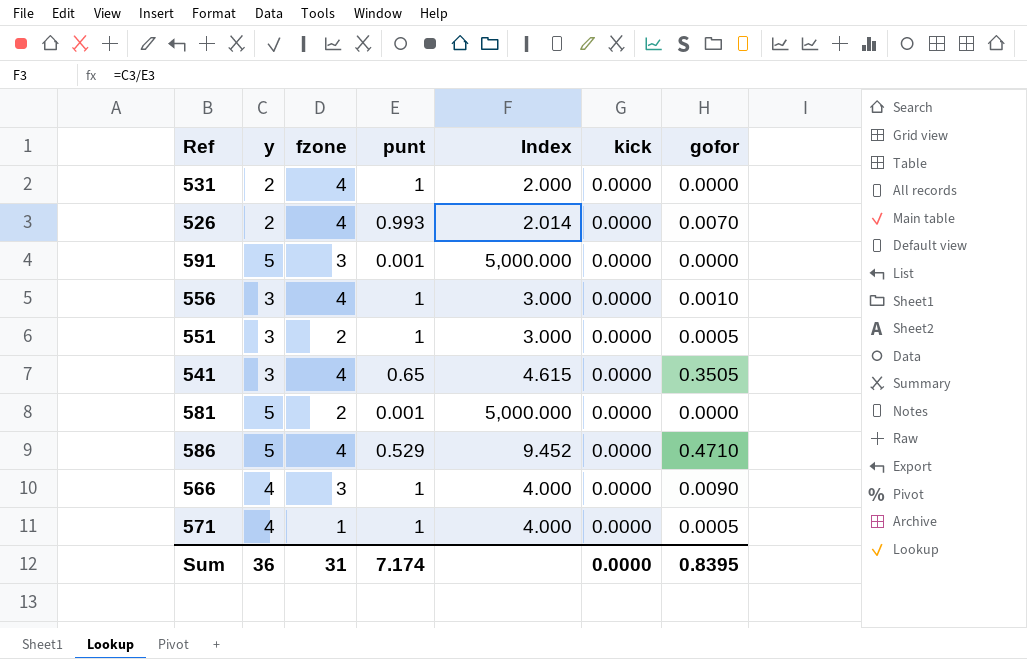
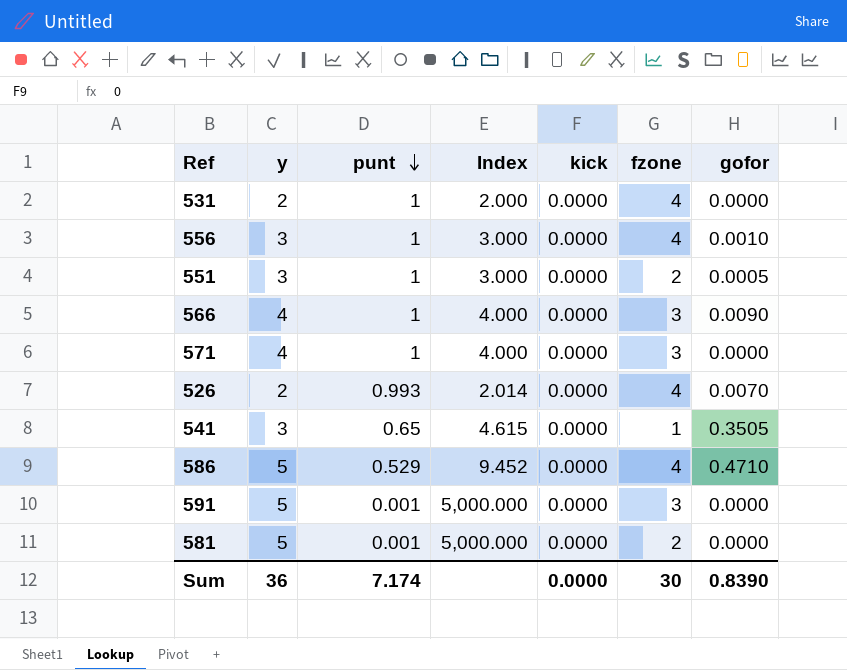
row order: none -> punt descending
column fzone | position: 3 -> 6
571 | fzone: 1 -> 3
571 | gofor: 0.0005 -> 0.0000
541 | fzone: 4 -> 1
Sum | fzone: 31 -> 30
Sum | gofor: 0.8395 -> 0.8390

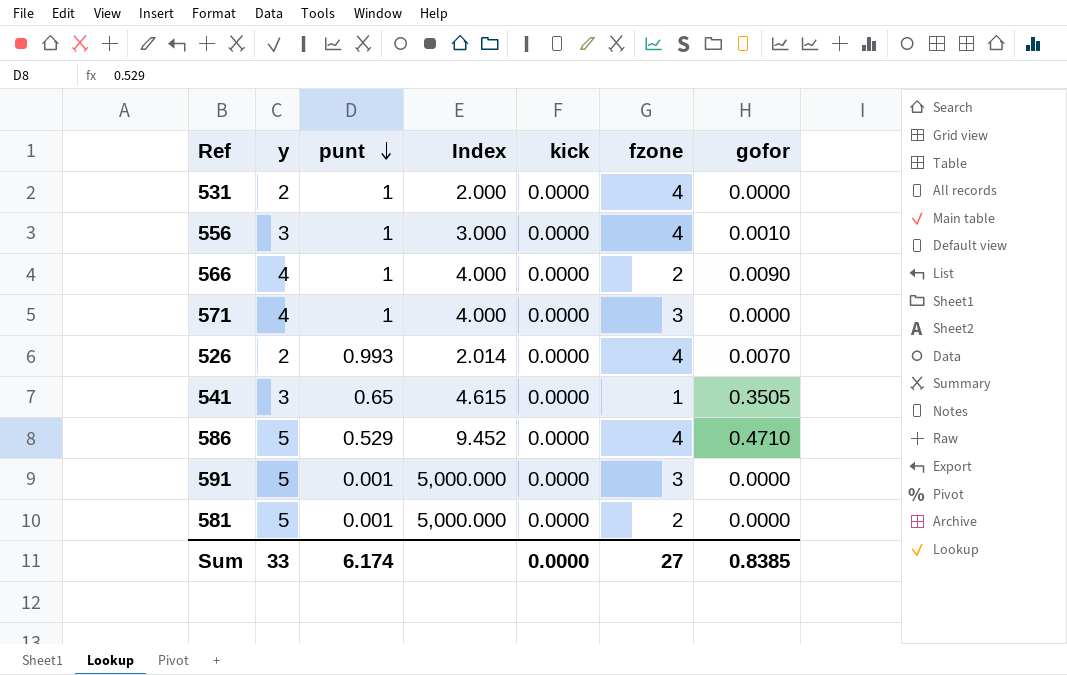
row 551: 3 | 1 | 3.000 | 0.0000 | 2 | 0.0005 -> none
566 | fzone: 3 -> 2
Sum | y: 36 -> 33
Sum | punt: 7.174 -> 6.174
Sum | fzone: 30 -> 27
Sum | gofor: 0.8390 -> 0.8385

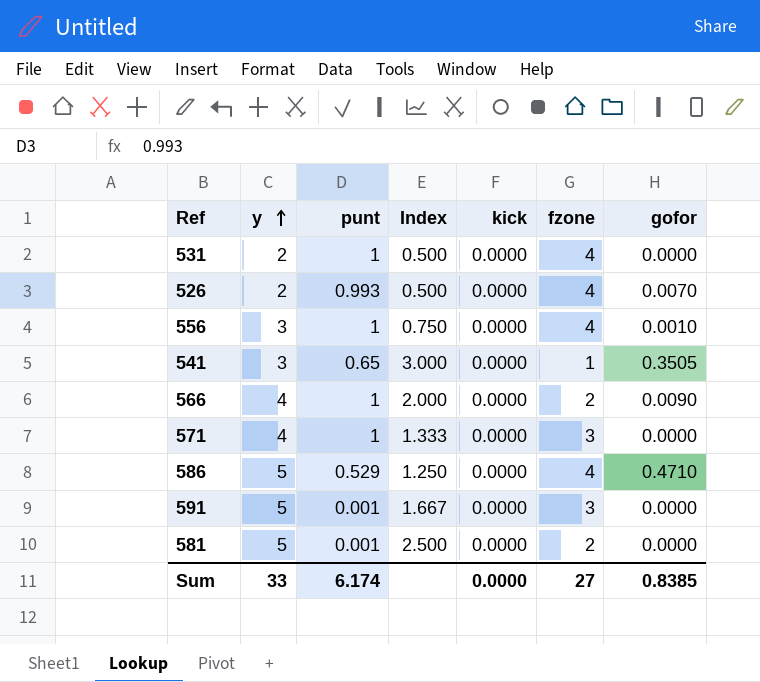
row order: punt descending -> y ascending
column Index | formula: [y] / [punt] -> [y] / [fzone]

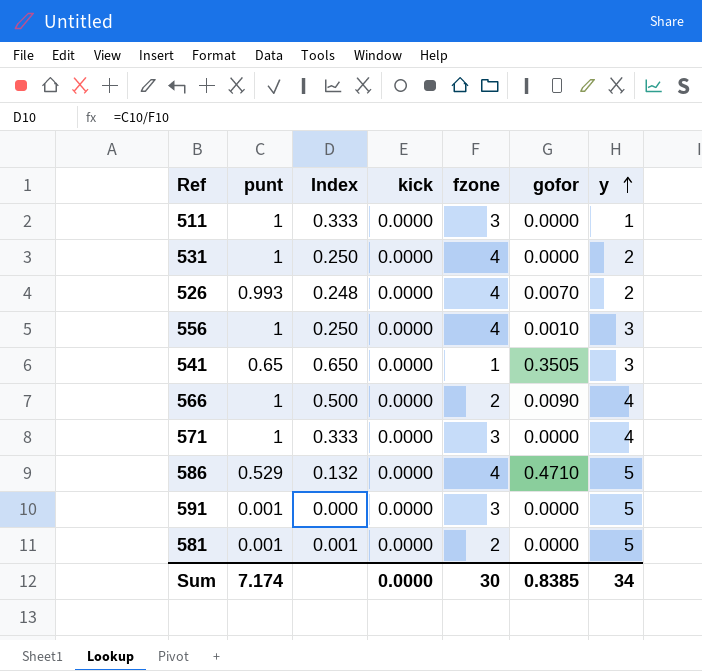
column Index | formula: [y] / [fzone] -> [punt] / [fzone]
column y | position: 2 -> 7
row 511: none -> 1 | 0.333 | 0.0000 | 3 | 0.0000 | 1
Sum | punt: 6.174 -> 7.174
Sum | fzone: 27 -> 30
Sum | y: 33 -> 34

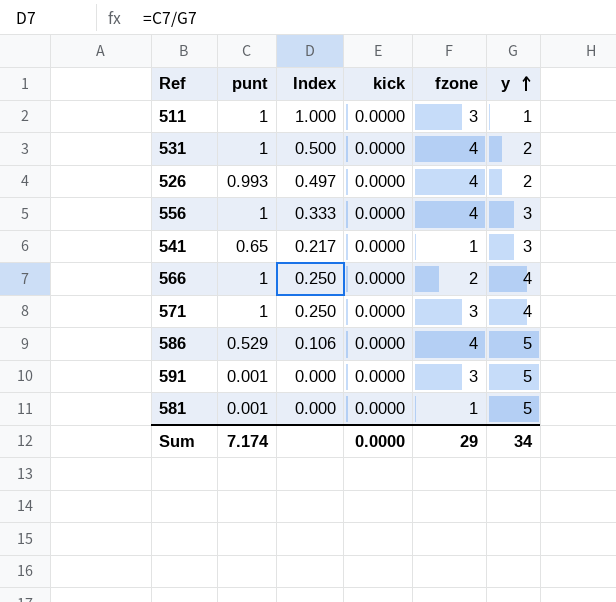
column gofor | position: 6 -> none
column Index | formula: [punt] / [fzone] -> [punt] / [y]
581 | fzone: 2 -> 1
Sum | fzone: 30 -> 29

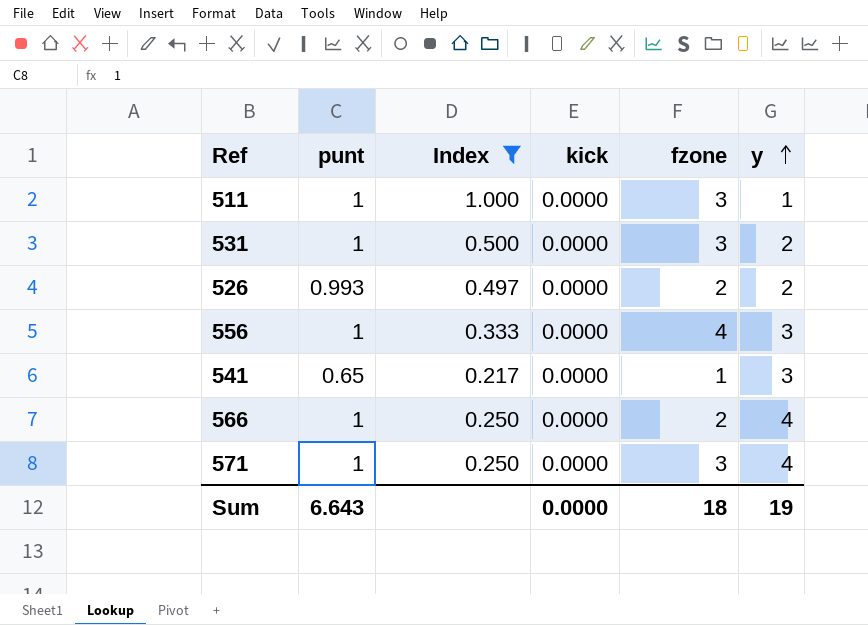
filter: none -> Index >= 0.217
531 | fzone: 4 -> 3
526 | fzone: 4 -> 2
Sum | punt: 7.174 -> 6.643
Sum | fzone: 29 -> 18
Sum | y: 34 -> 19

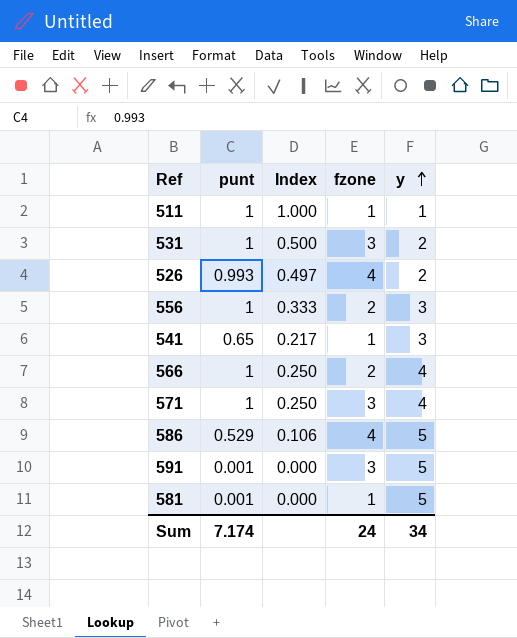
filter: Index >= 0.217 -> none
column kick | position: 4 -> none
511 | fzone: 3 -> 1
526 | fzone: 2 -> 4
556 | fzone: 4 -> 2
Sum | punt: 6.643 -> 7.174
Sum | fzone: 18 -> 24
Sum | y: 19 -> 34

